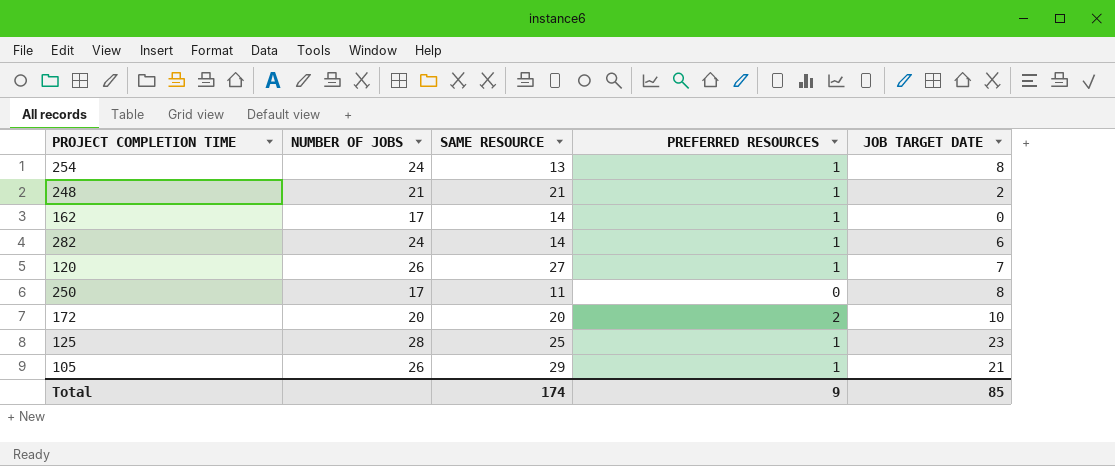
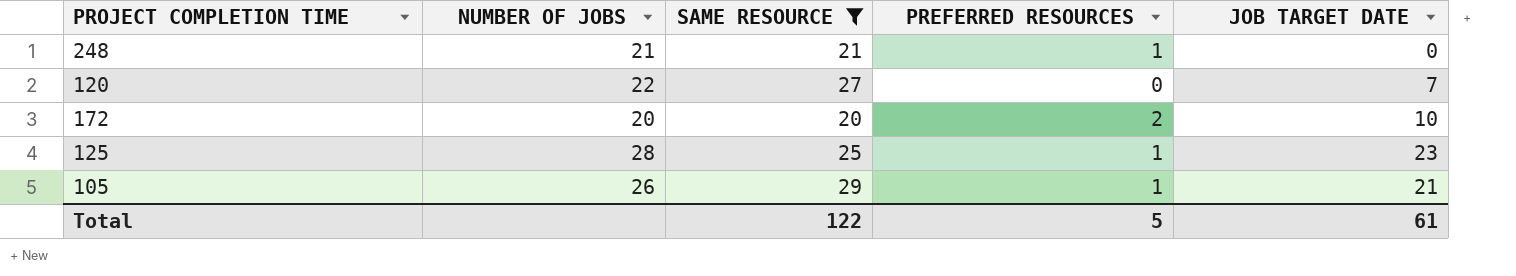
filter: none -> SAME RESOURCE >= 20
248 | JOB TARGET DATE: 2 -> 0
120 | NUMBER OF JOBS: 26 -> 22
120 | PREFERRED RESOURCES: 1 -> 0
Total | SAME RESOURCE: 174 -> 122
Total | PREFERRED RESOURCES: 9 -> 5
Total | JOB TARGET DATE: 85 -> 61

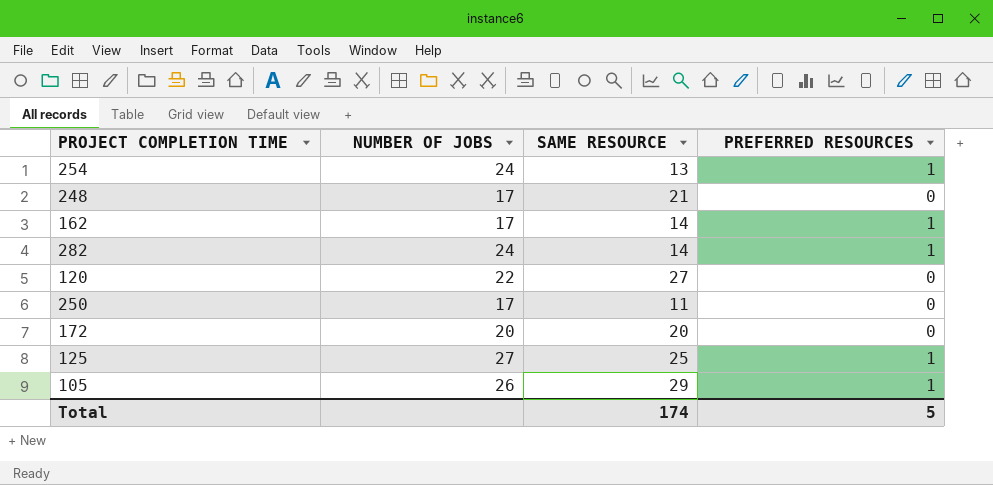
filter: SAME RESOURCE >= 20 -> none
column JOB TARGET DATE | position: 5 -> none
248 | NUMBER OF JOBS: 21 -> 17
248 | PREFERRED RESOURCES: 1 -> 0
172 | PREFERRED RESOURCES: 2 -> 0
125 | NUMBER OF JOBS: 28 -> 27
Total | SAME RESOURCE: 122 -> 174

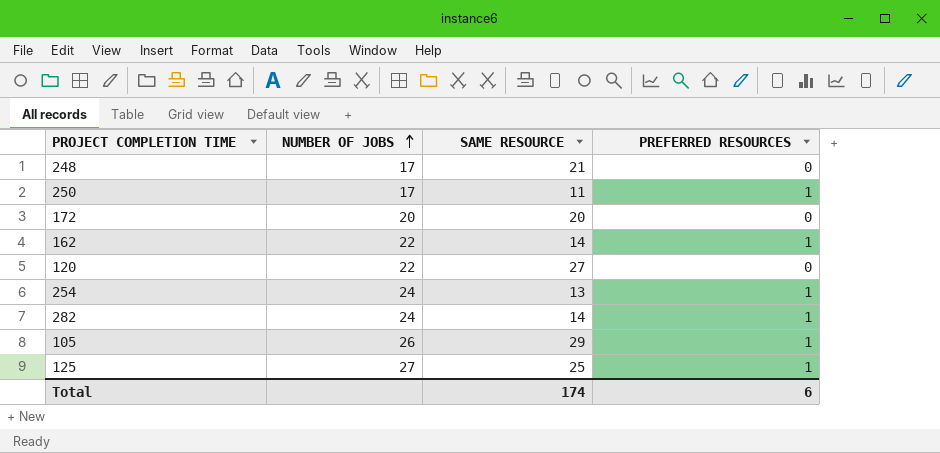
row order: none -> NUMBER OF JOBS ascending
250 | PREFERRED RESOURCES: 0 -> 1
162 | NUMBER OF JOBS: 17 -> 22
Total | PREFERRED RESOURCES: 5 -> 6

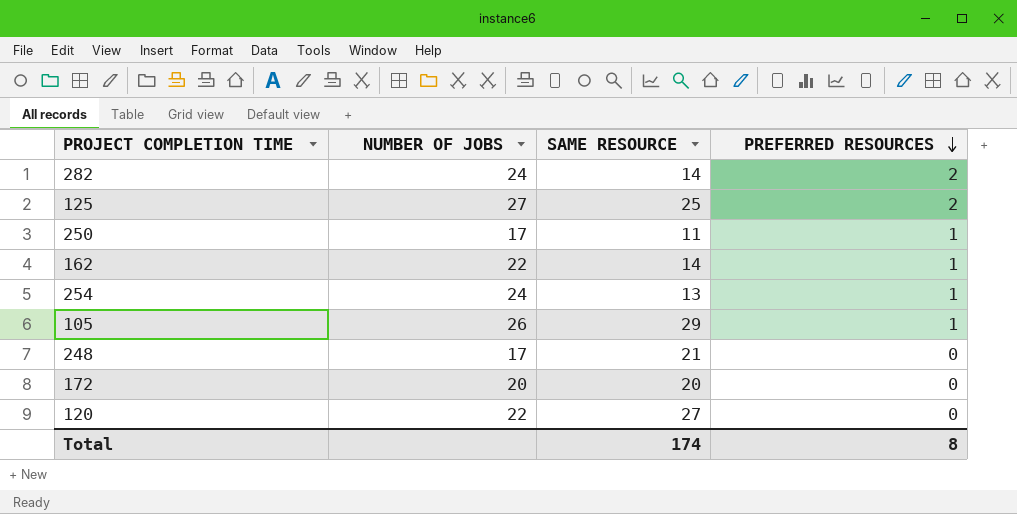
row order: NUMBER OF JOBS ascending -> PREFERRED RESOURCES descending
282 | PREFERRED RESOURCES: 1 -> 2
125 | PREFERRED RESOURCES: 1 -> 2
Total | PREFERRED RESOURCES: 6 -> 8

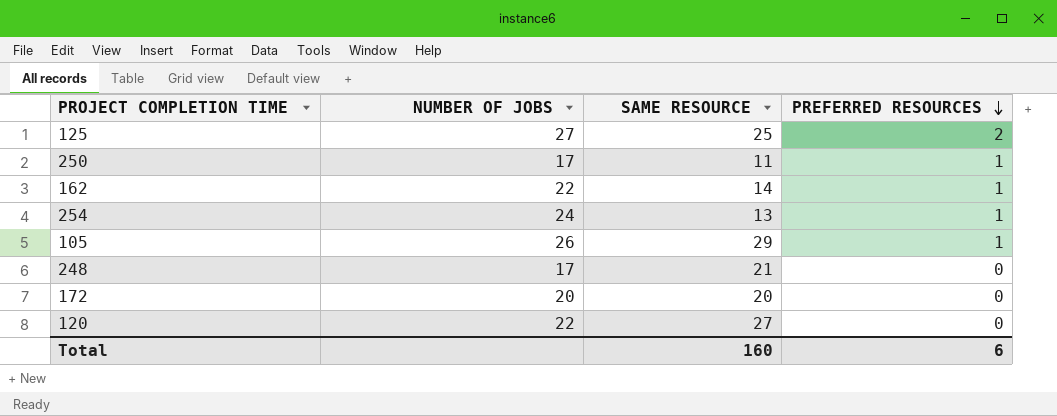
row 282: 24 | 14 | 2 -> none
Total | SAME RESOURCE: 174 -> 160
Total | PREFERRED RESOURCES: 8 -> 6

